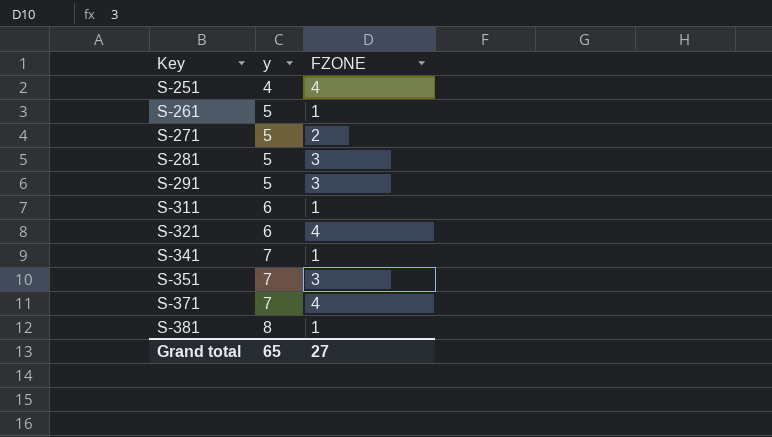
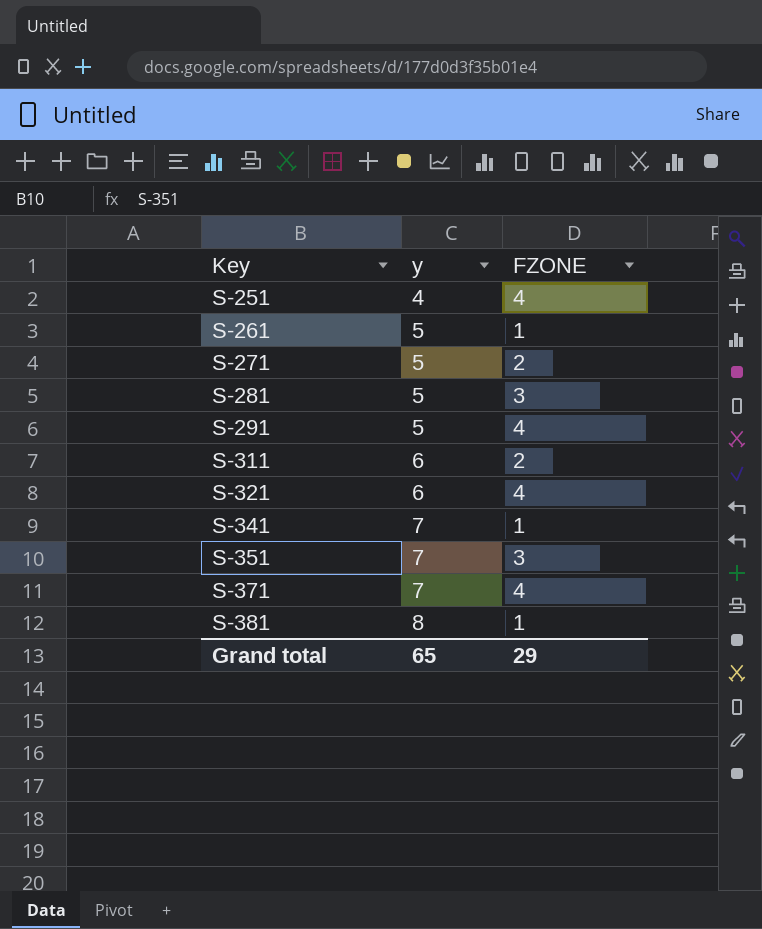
S-291 | FZONE: 3 -> 4
S-311 | FZONE: 1 -> 2
Grand total | FZONE: 27 -> 29

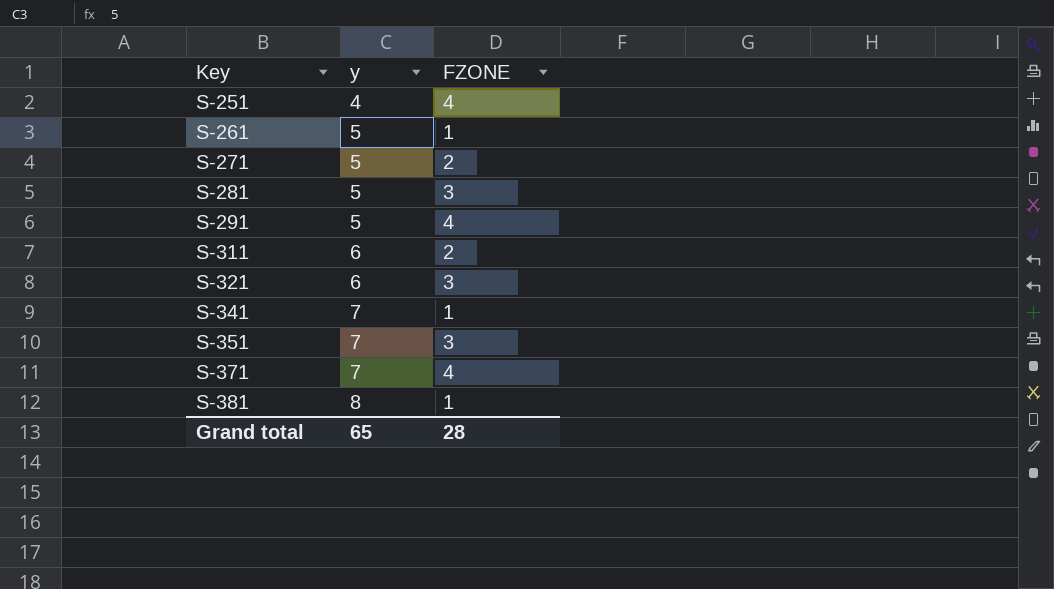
S-321 | FZONE: 4 -> 3
Grand total | FZONE: 29 -> 28

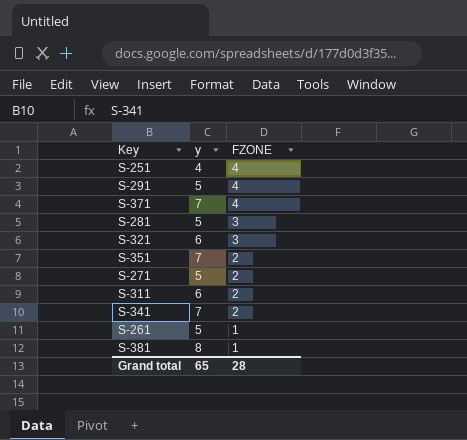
row order: Key ascending -> FZONE descending
S-351 | FZONE: 3 -> 2
S-341 | FZONE: 1 -> 2

